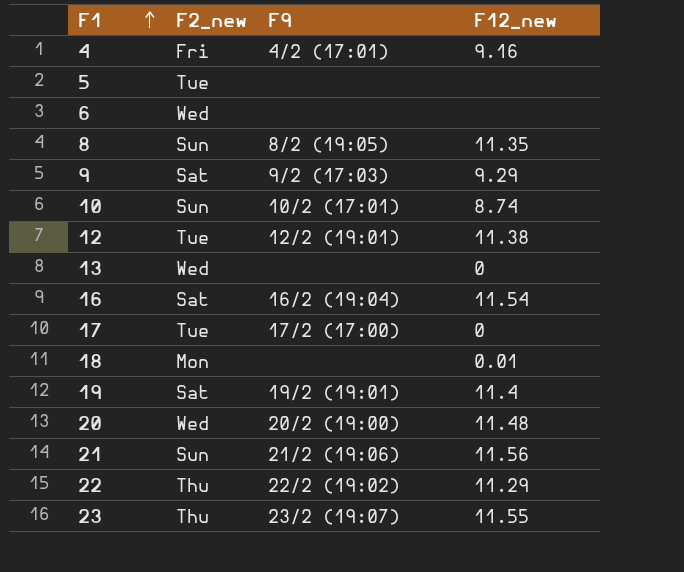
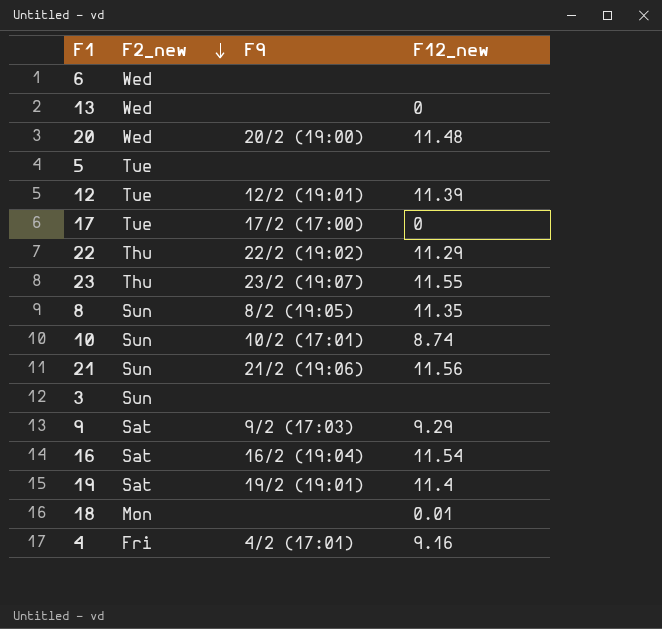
row order: F1 ascending -> F2_new descending
12 | F12_new: 11.38 -> 11.39
row 3: none -> Sun | none | none

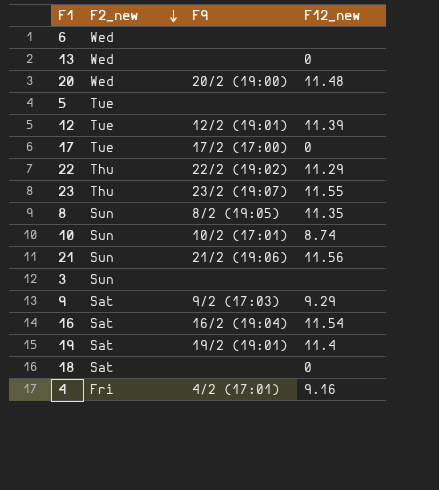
18 | F2_new: Mon -> Sat
18 | F12_new: 0.01 -> 0

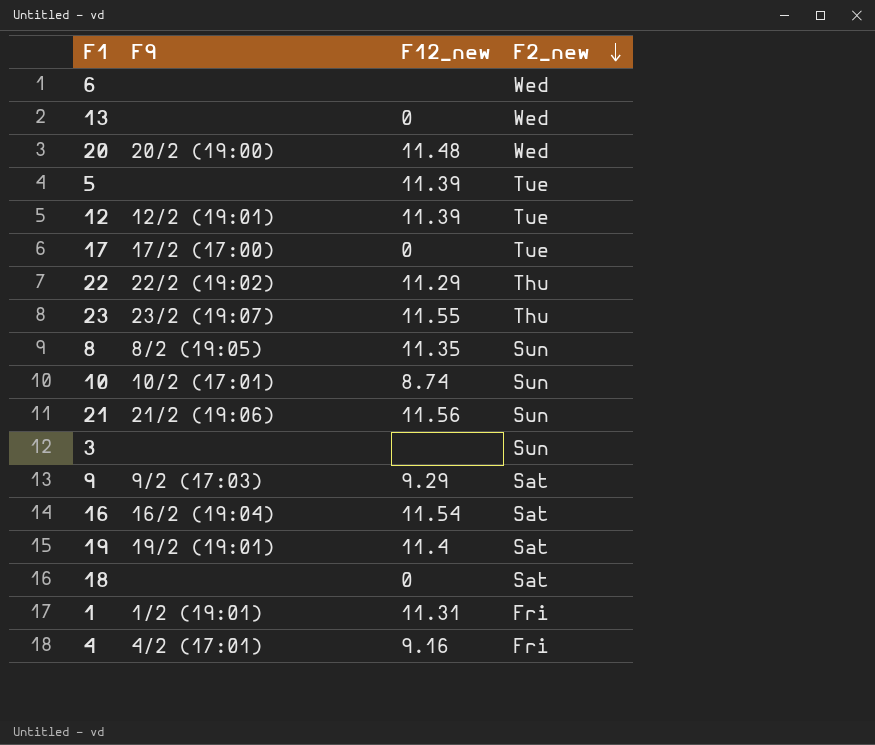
column F2_new | position: 2 -> 4
5 | F12_new: none -> 11.39
row 1: none -> 1/2 (19:01) | 11.31 | Fri

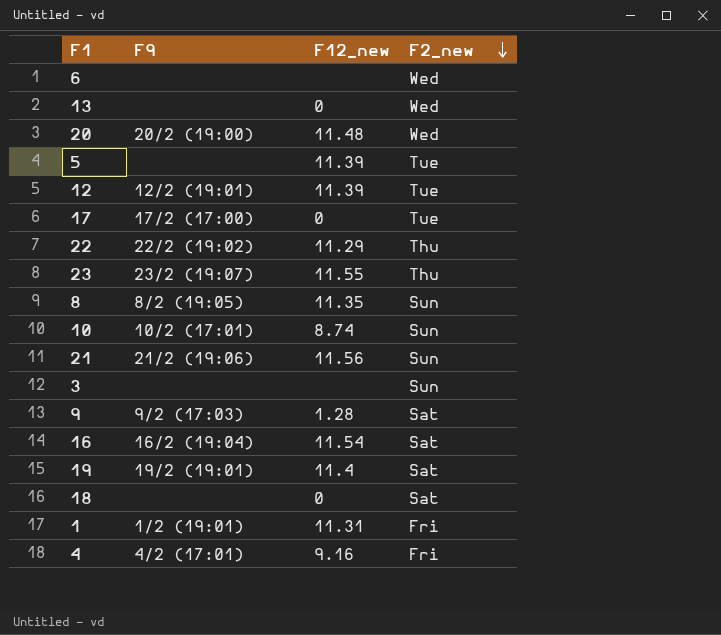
9 | F12_new: 9.29 -> 1.28

